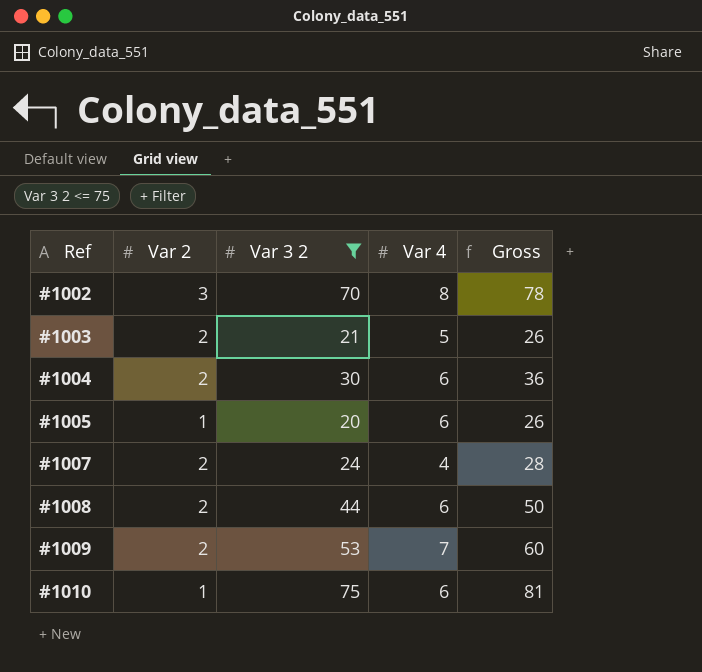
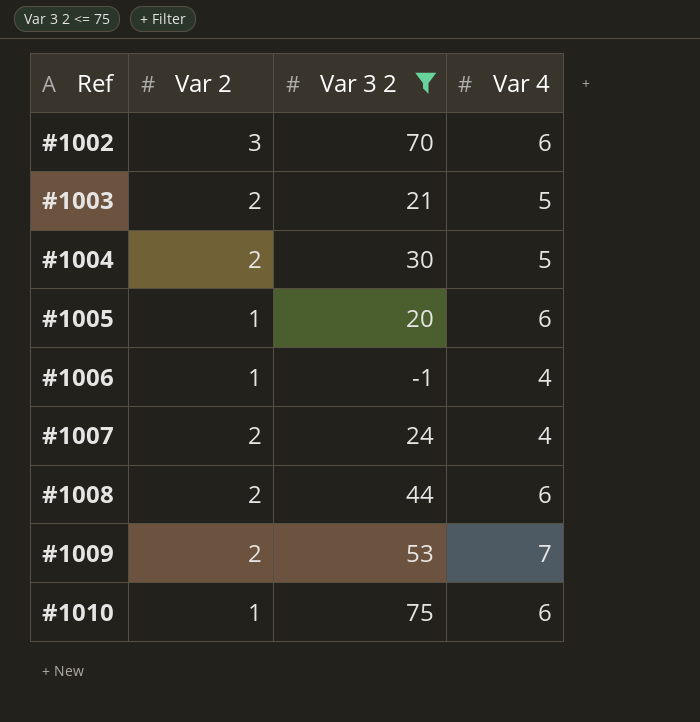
column Gross | formula: [Var 3 2] + [Var 4] -> none
#1002 | Var 4: 8 -> 6
#1004 | Var 4: 6 -> 5
row #1006: none -> 1 | -1 | 4

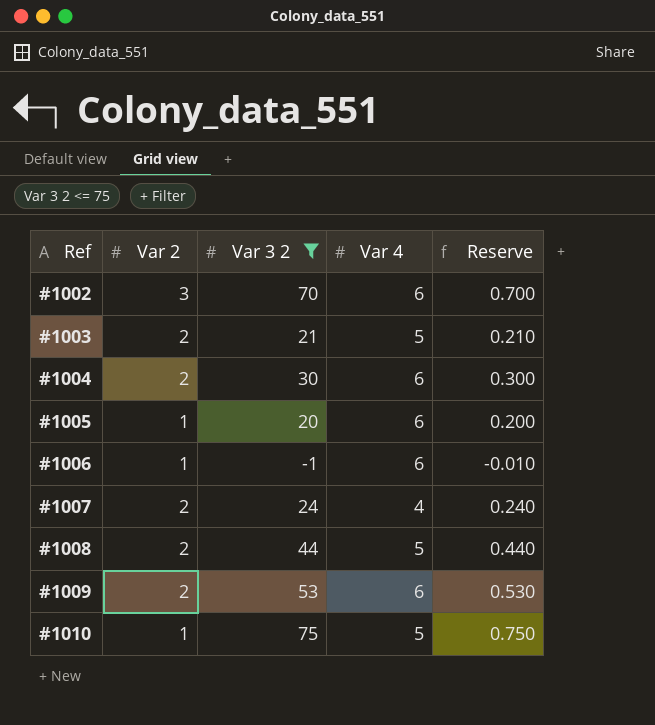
column Reserve | formula: none -> [Var 3 2] * 0.01
#1004 | Var 4: 5 -> 6
#1006 | Var 4: 4 -> 6
#1008 | Var 4: 6 -> 5
#1009 | Var 4: 7 -> 6
#1010 | Var 4: 6 -> 5

